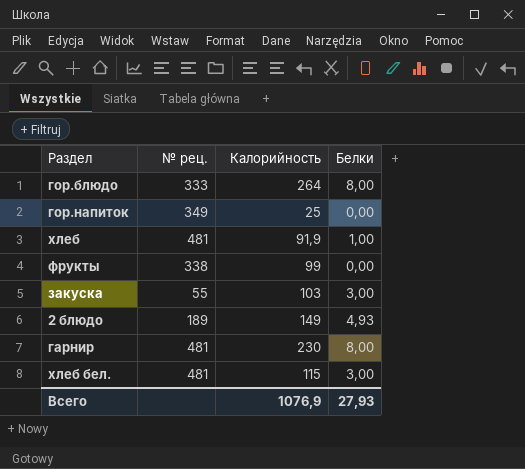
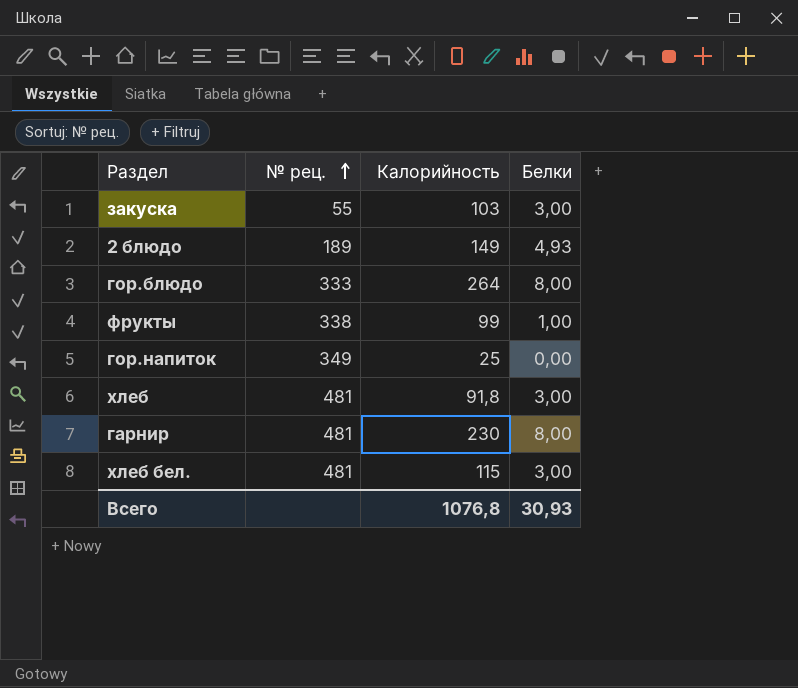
row order: none -> № рец. ascending
фрукты | Белки: 0,00 -> 1,00
хлеб | Калорийность: 91,9 -> 91,8
хлеб | Белки: 1,00 -> 3,00
Всего | Калорийность: 1076,9 -> 1076,8
Всего | Белки: 27,93 -> 30,93

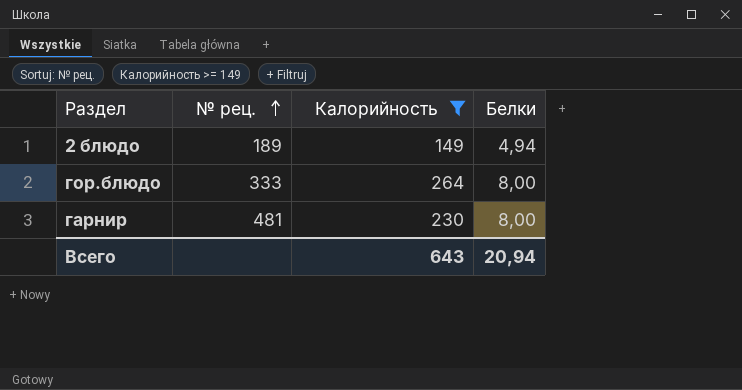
filter: none -> Калорийность >= 149
2 блюдо | Белки: 4,93 -> 4,94
Всего | Калорийность: 1076,8 -> 643
Всего | Белки: 30,93 -> 20,94

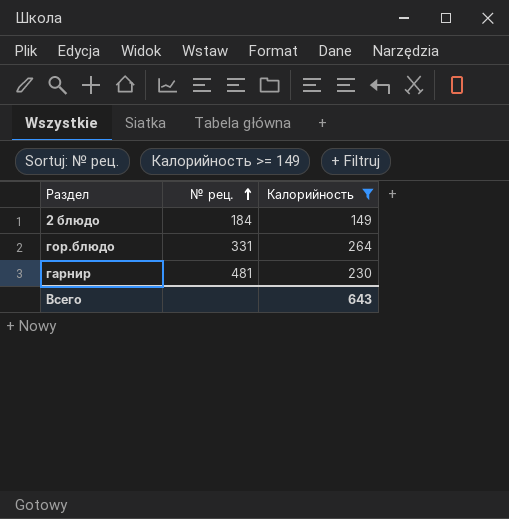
column Белки | position: 4 -> none
2 блюдо | № рец.: 189 -> 184
гор.блюдо | № рец.: 333 -> 331

